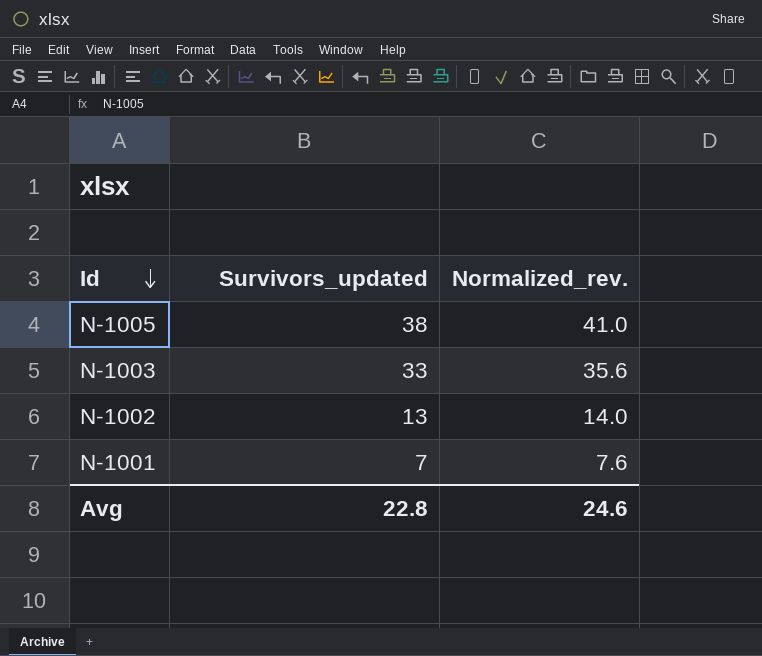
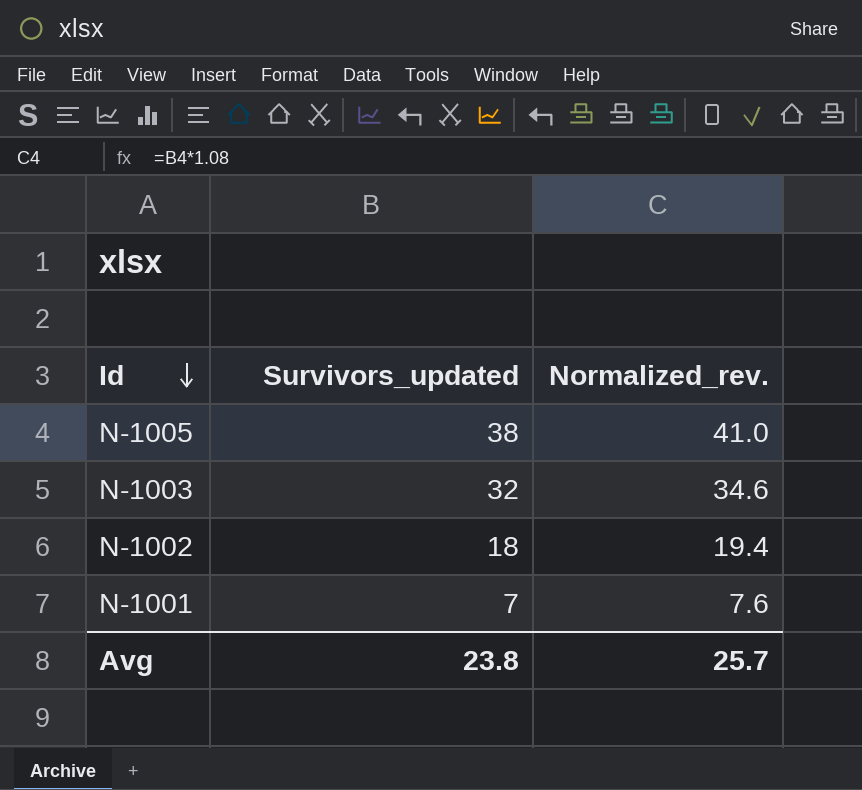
N-1003 | Survivors_updated: 33 -> 32
N-1003 | Normalized_rev.: 35.6 -> 34.6
N-1002 | Survivors_updated: 13 -> 18
N-1002 | Normalized_rev.: 14.0 -> 19.4
Avg | Survivors_updated: 22.8 -> 23.8
Avg | Normalized_rev.: 24.6 -> 25.7

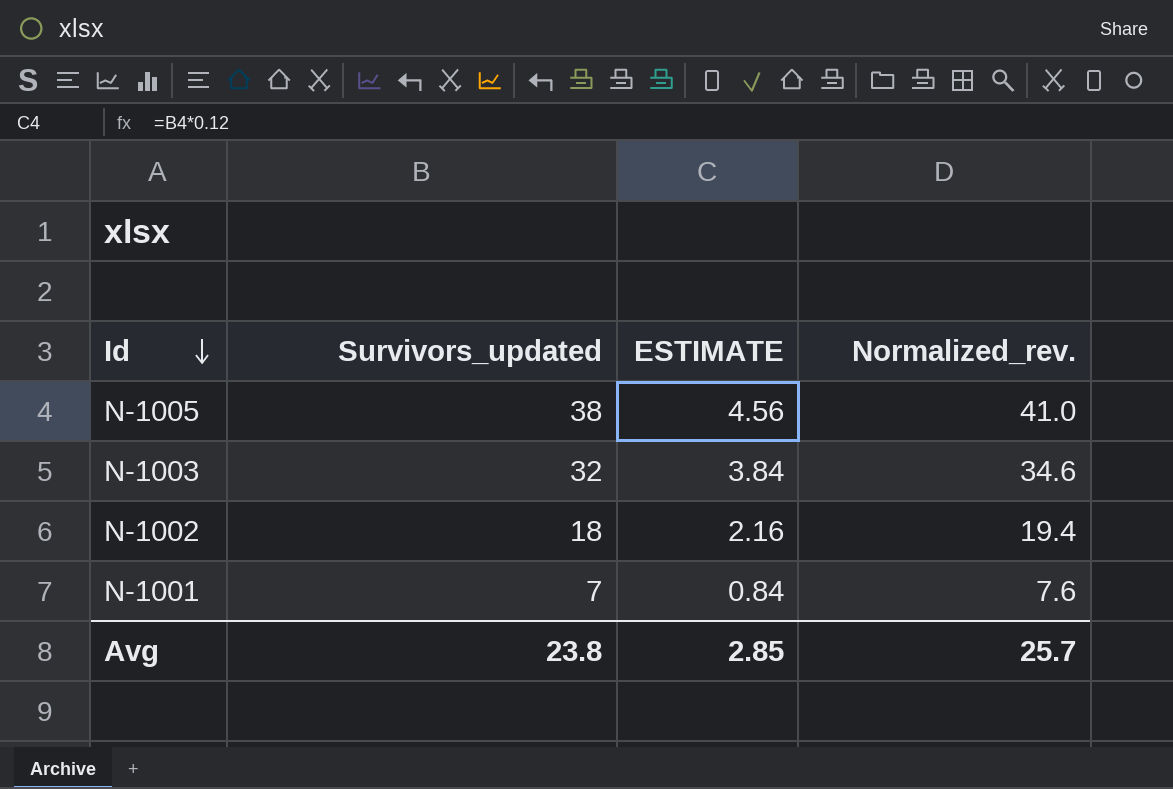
column ESTIMATE | formula: none -> [Survivors_updated] * 0.12

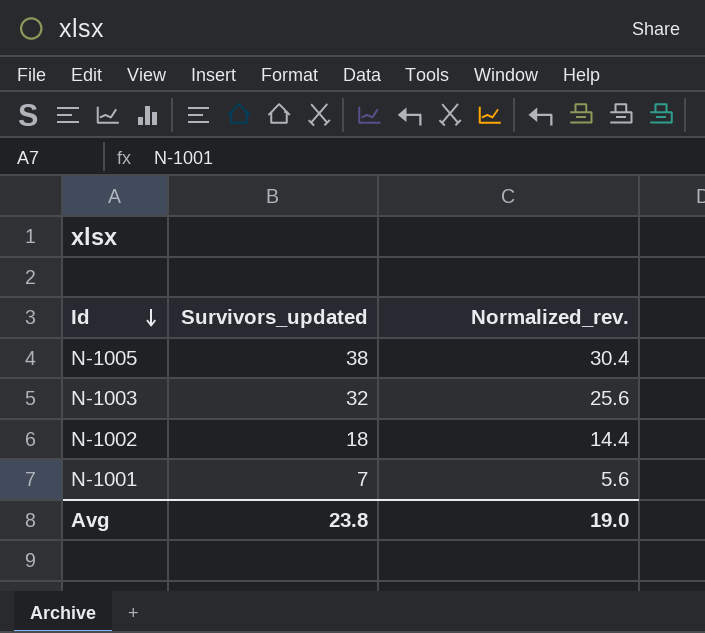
column ESTIMATE | formula: [Survivors_updated] * 0.12 -> none
column Normalized_rev. | formula: [Survivors_updated] * 1.08 -> [Survivors_updated] * 0.8
Avg | Normalized_rev.: 25.7 -> 19.0

